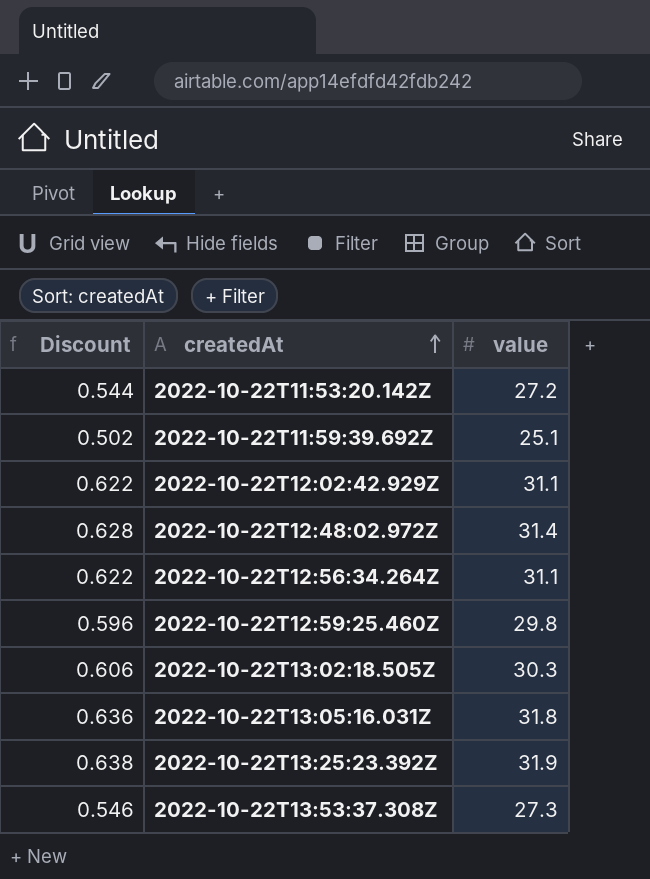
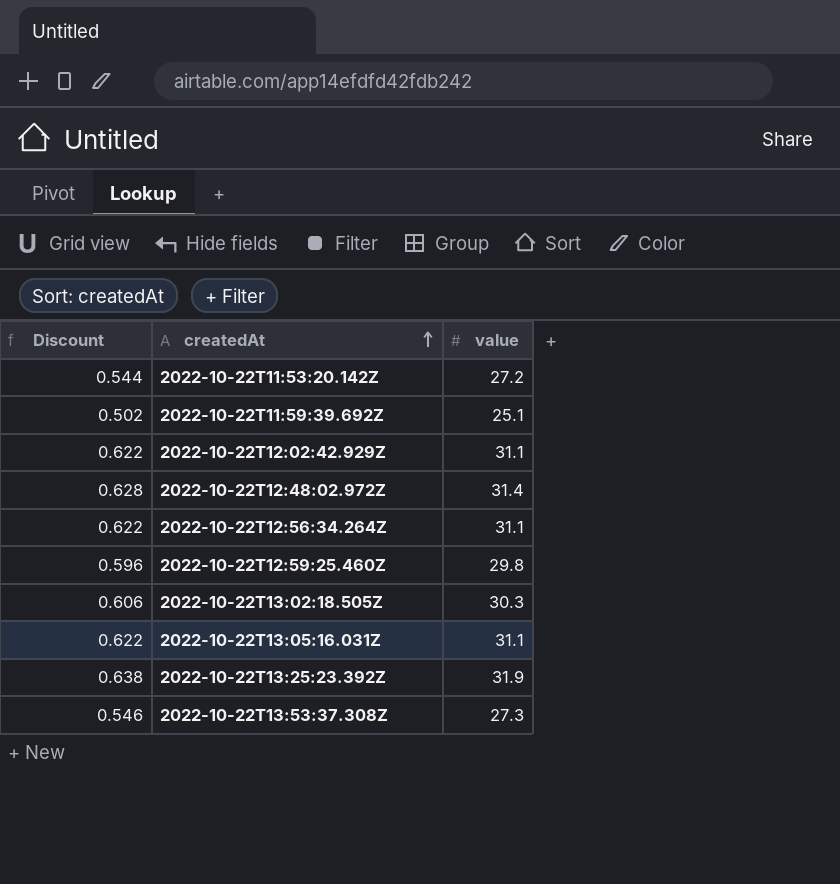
2022-10-22T13:05:16.031Z | Discount: 0.636 -> 0.622
2022-10-22T13:05:16.031Z | value: 31.8 -> 31.1

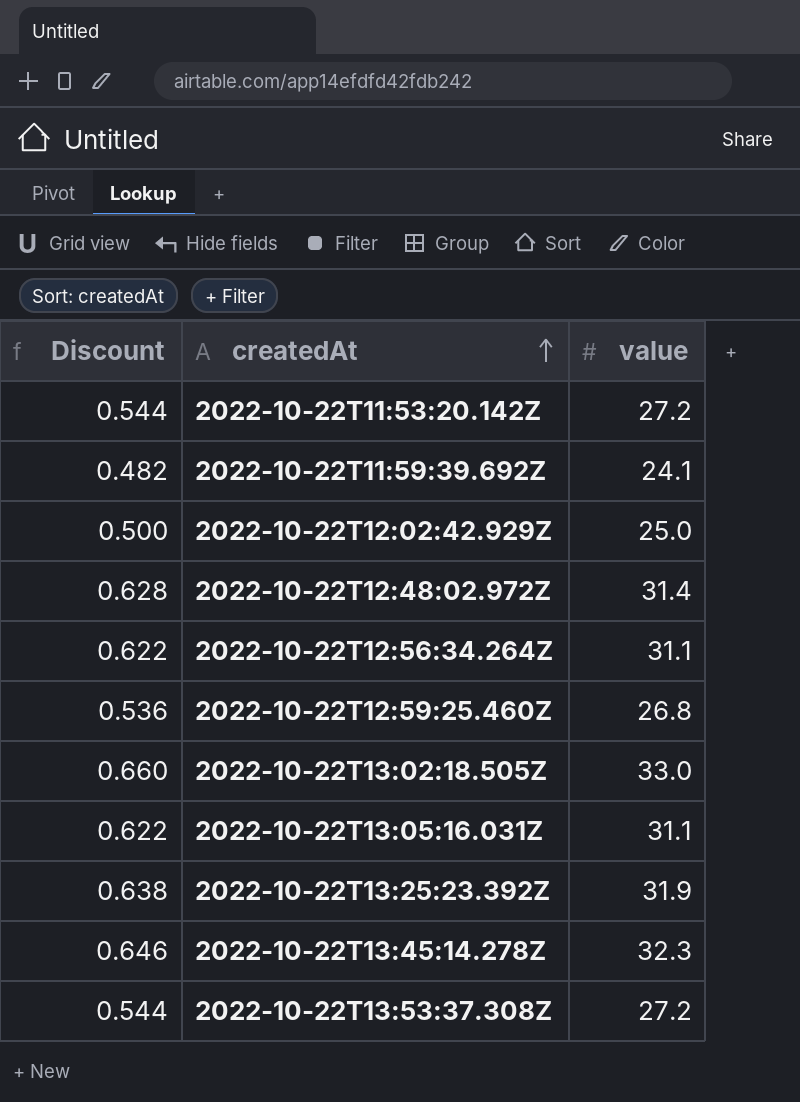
2022-10-22T11:59:39.692Z | Discount: 0.502 -> 0.482
2022-10-22T11:59:39.692Z | value: 25.1 -> 24.1
2022-10-22T12:02:42.929Z | Discount: 0.622 -> 0.500
2022-10-22T12:02:42.929Z | value: 31.1 -> 25.0
2022-10-22T12:59:25.460Z | Discount: 0.596 -> 0.536
2022-10-22T12:59:25.460Z | value: 29.8 -> 26.8
2022-10-22T13:02:18.505Z | Discount: 0.606 -> 0.660
2022-10-22T13:02:18.505Z | value: 30.3 -> 33.0
row 2022-10-22T13:45:14.278Z: none -> 0.646 | 32.3
2022-10-22T13:53:37.308Z | Discount: 0.546 -> 0.544
2022-10-22T13:53:37.308Z | value: 27.3 -> 27.2

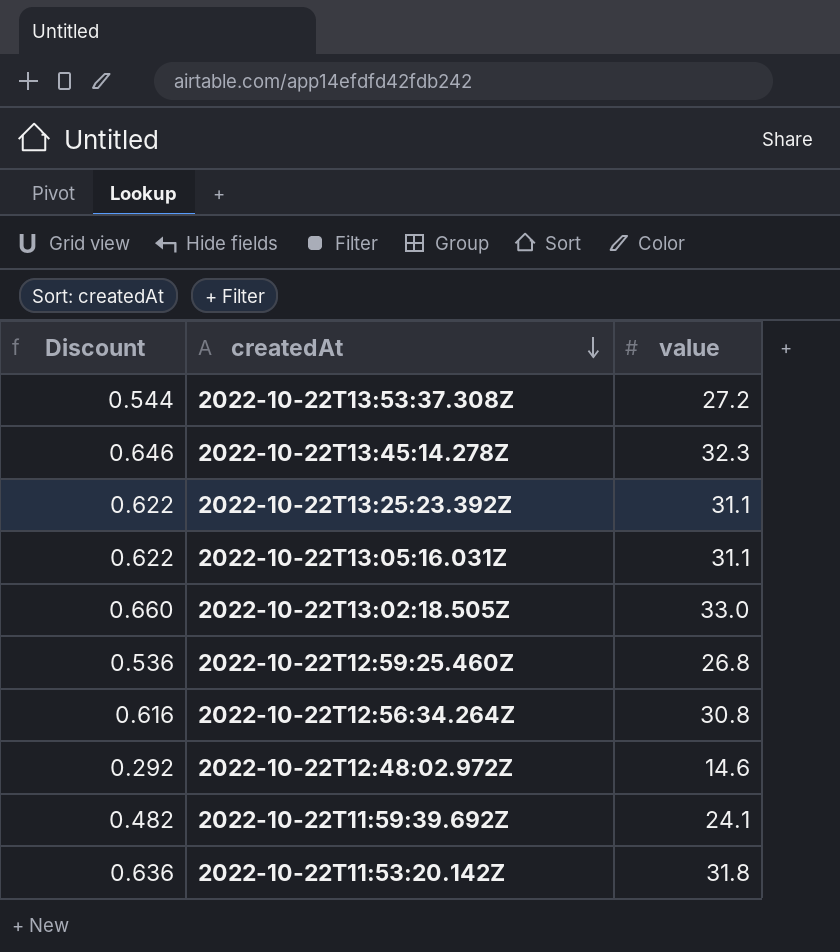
row order: createdAt ascending -> createdAt descending
row 2022-10-22T12:02:42.929Z: 0.500 | 25.0 -> none
2022-10-22T13:25:23.392Z | Discount: 0.638 -> 0.622
2022-10-22T13:25:23.392Z | value: 31.9 -> 31.1
2022-10-22T12:56:34.264Z | Discount: 0.622 -> 0.616
2022-10-22T12:56:34.264Z | value: 31.1 -> 30.8
2022-10-22T12:48:02.972Z | Discount: 0.628 -> 0.292
2022-10-22T12:48:02.972Z | value: 31.4 -> 14.6
2022-10-22T11:53:20.142Z | Discount: 0.544 -> 0.636
2022-10-22T11:53:20.142Z | value: 27.2 -> 31.8

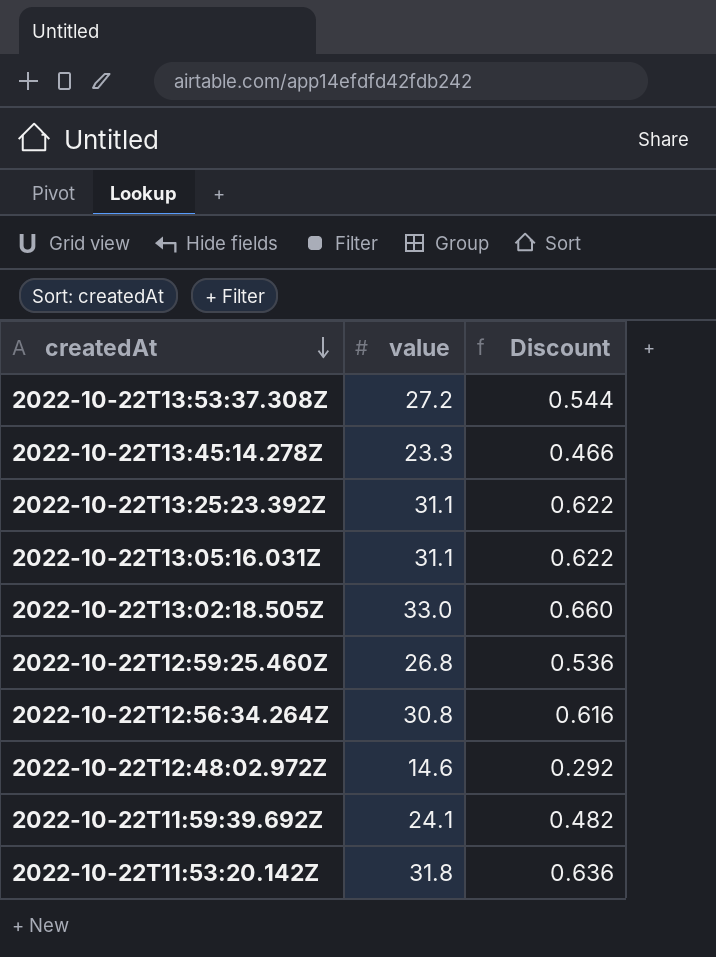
column Discount | position: 1 -> 3
2022-10-22T13:45:14.278Z | value: 32.3 -> 23.3
2022-10-22T13:45:14.278Z | Discount: 0.646 -> 0.466

